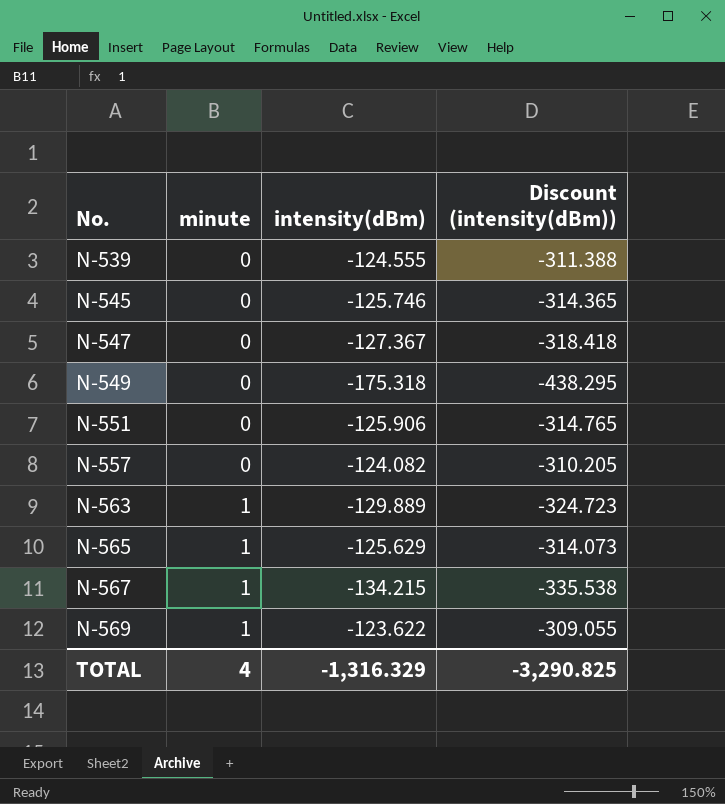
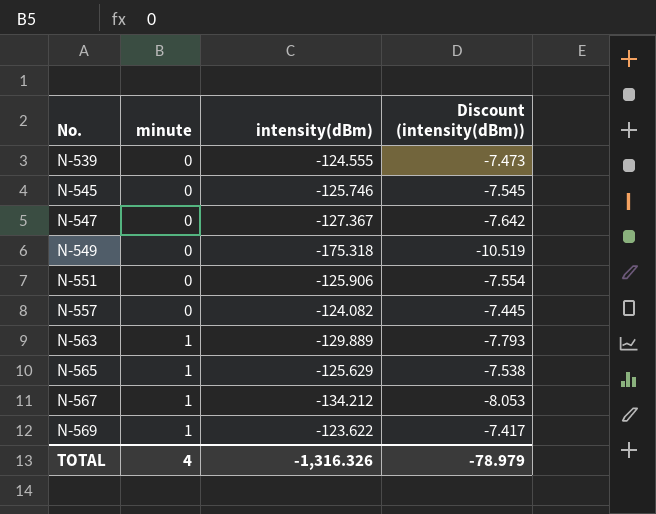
column Discount (intensity(dBm)) | formula: [intensity(dBm)] * 2.5 -> [intensity(dBm)] * 0.06
N-567 | intensity(dBm): -134.215 -> -134.212
TOTAL | intensity(dBm): -1,316.329 -> -1,316.326
TOTAL | Discount (intensity(dBm)): -3,290.825 -> -78.979

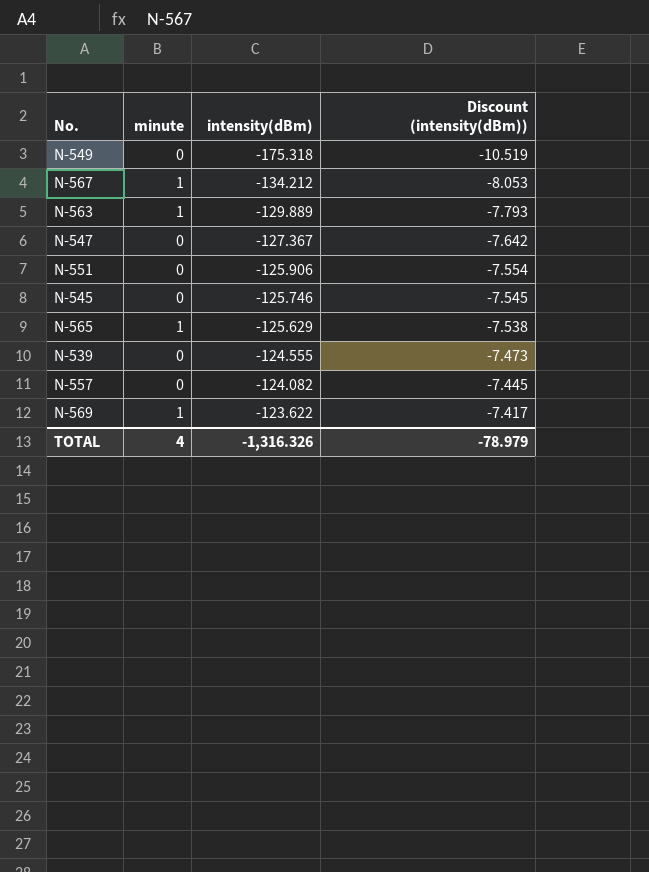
row order: No. ascending -> intensity(dBm) ascending

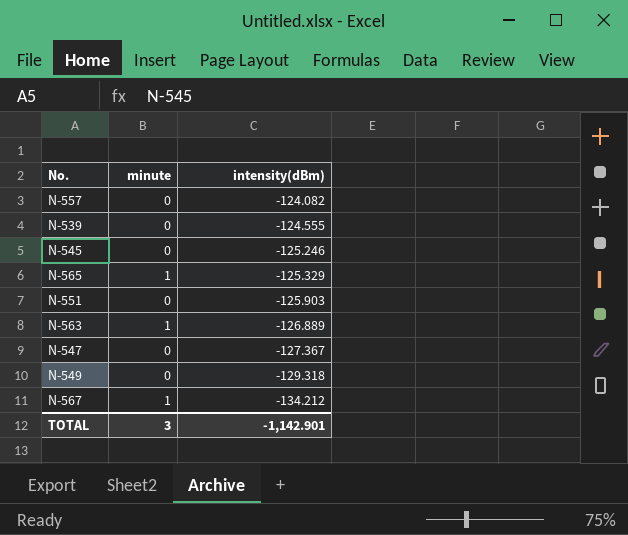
row order: intensity(dBm) ascending -> intensity(dBm) descending
column Discount (intensity(dBm)) | formula: [intensity(dBm)] * 0.06 -> none
row N-569: 1 | -123.622 | -7.417 -> none
N-545 | intensity(dBm): -125.746 -> -125.246
N-565 | intensity(dBm): -125.629 -> -125.329
N-551 | intensity(dBm): -125.906 -> -125.903
N-563 | intensity(dBm): -129.889 -> -126.889
N-549 | intensity(dBm): -175.318 -> -129.318
TOTAL | minute: 4 -> 3
TOTAL | intensity(dBm): -1,316.326 -> -1,142.901

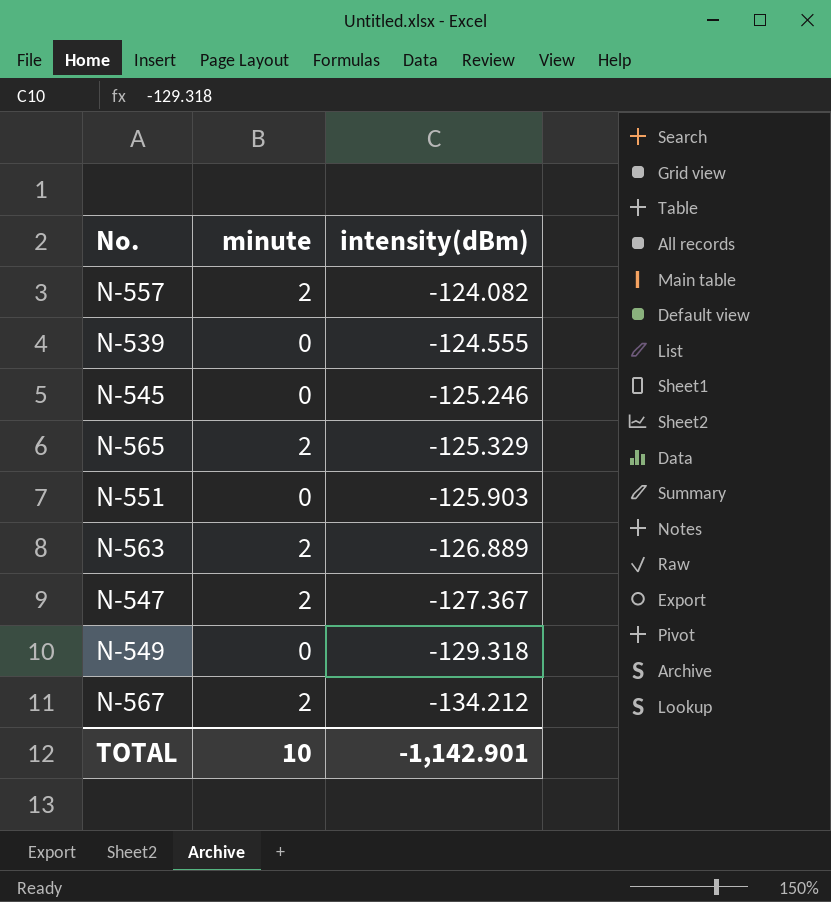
N-557 | minute: 0 -> 2
N-565 | minute: 1 -> 2
N-563 | minute: 1 -> 2
N-547 | minute: 0 -> 2
N-567 | minute: 1 -> 2
TOTAL | minute: 3 -> 10

